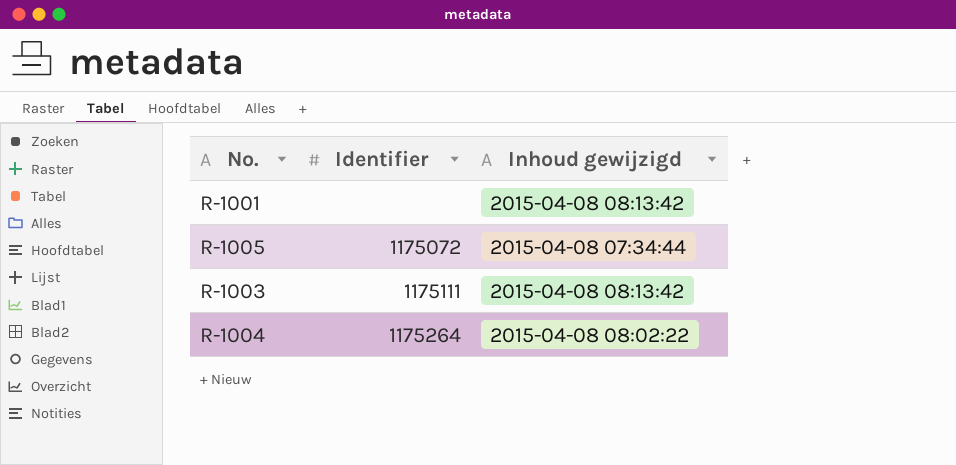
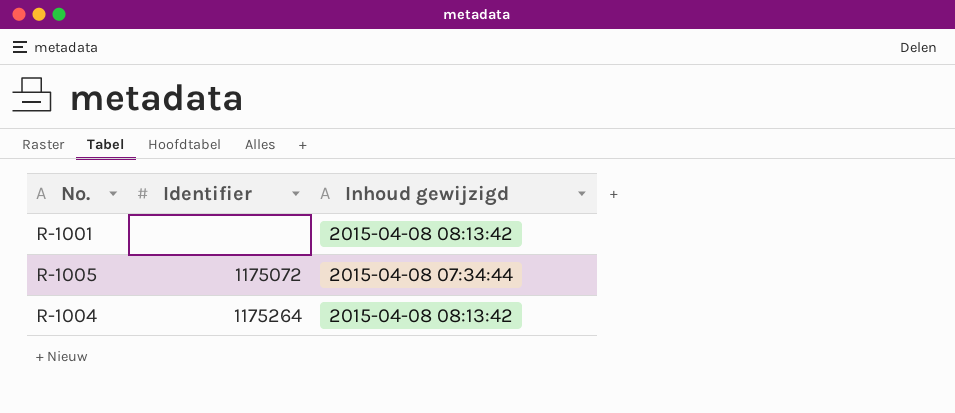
row R-1003: 1175111 | 2015-04-08 08:13:42 -> none
R-1004 | Inhoud gewijzigd: 2015-04-08 08:02:22 -> 2015-04-08 08:13:42

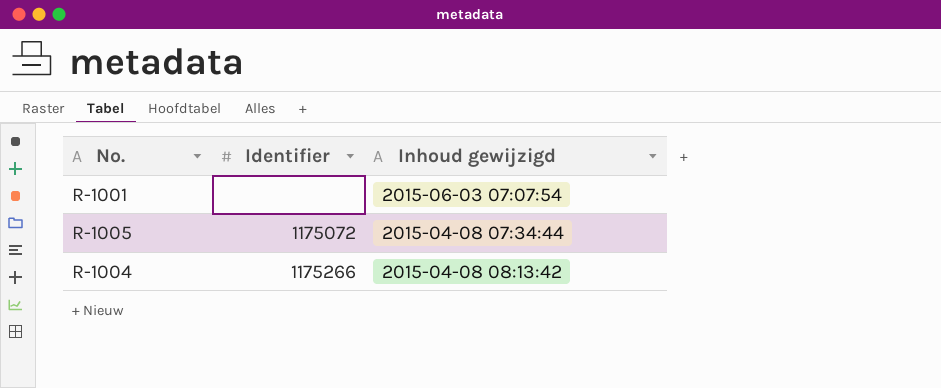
R-1001 | Inhoud gewijzigd: 2015-04-08 08:13:42 -> 2015-06-03 07:07:54
R-1004 | Identifier: 1175264 -> 1175266

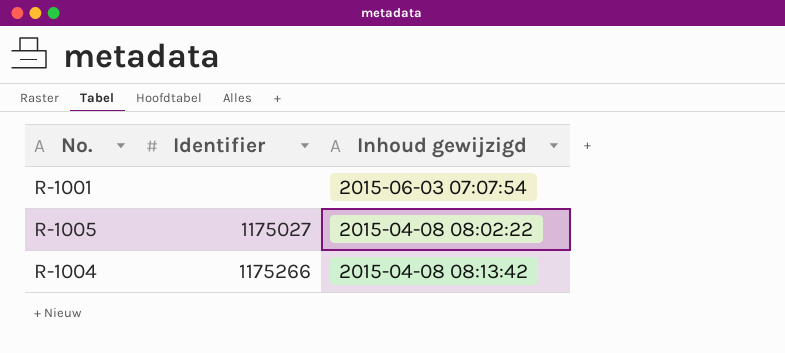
R-1005 | Identifier: 1175072 -> 1175027
R-1005 | Inhoud gewijzigd: 2015-04-08 07:34:44 -> 2015-04-08 08:02:22

